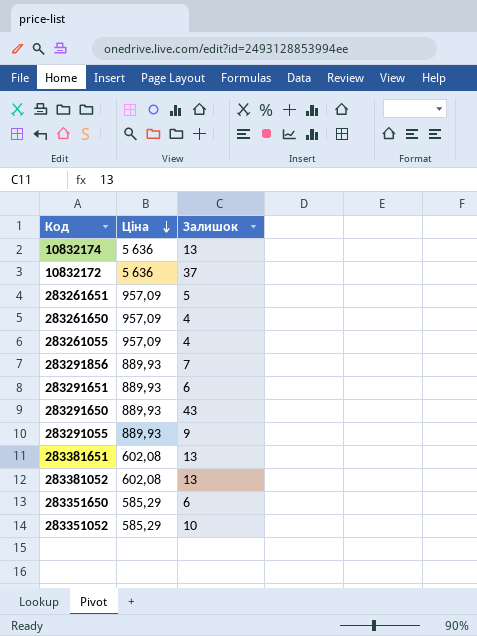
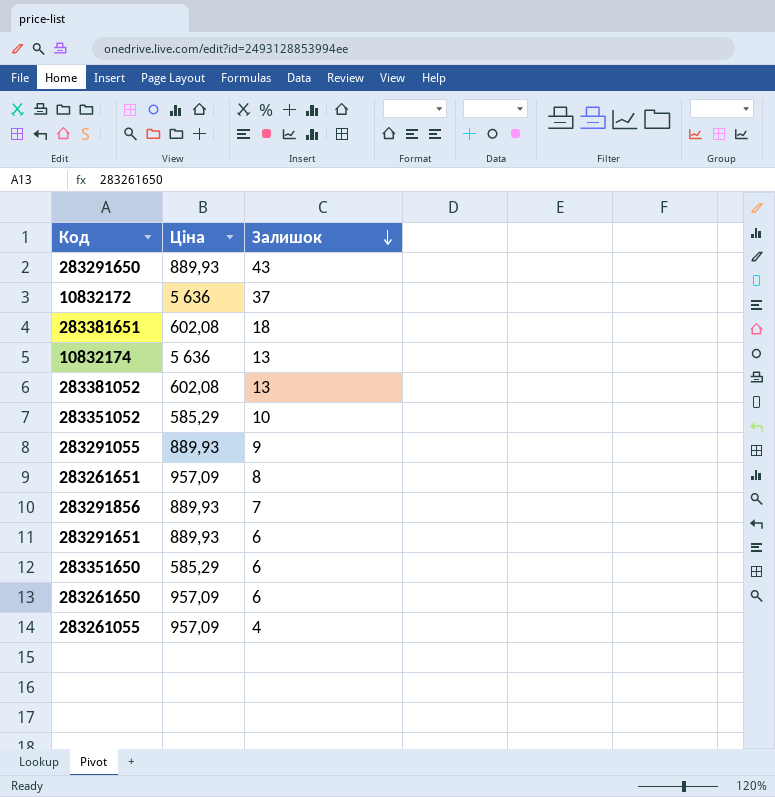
row order: Ціна descending -> Залишок descending
283381651 | Залишок: 13 -> 18
283261651 | Залишок: 5 -> 8
283261650 | Залишок: 4 -> 6

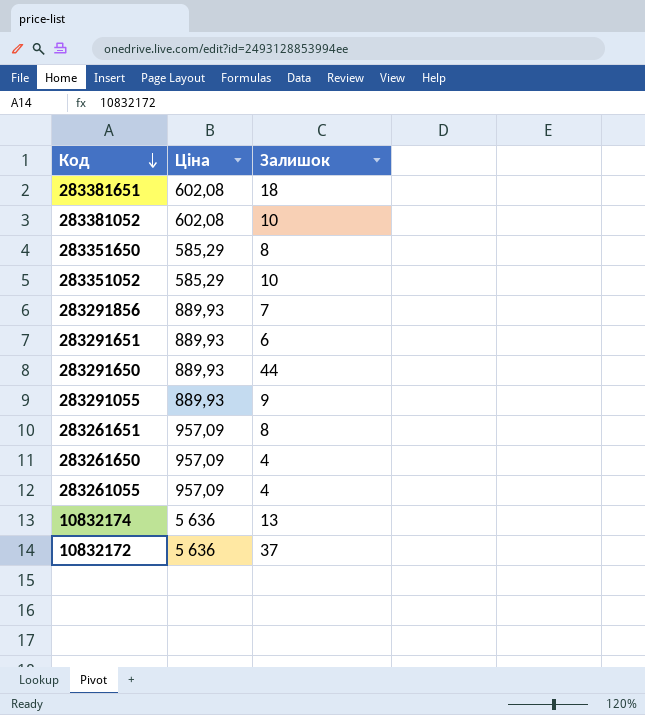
row order: Залишок descending -> Код descending
283381052 | Залишок: 13 -> 10
283351650 | Залишок: 6 -> 8
283291650 | Залишок: 43 -> 44
283261650 | Залишок: 6 -> 4

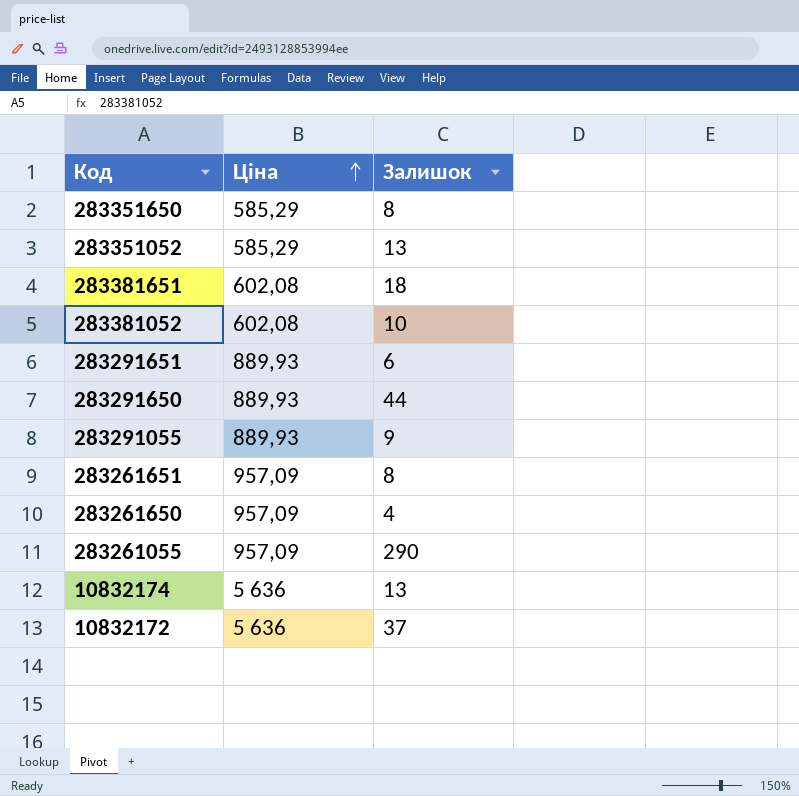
row order: Код descending -> Ціна ascending
row 283291856: 889,93 | 7 -> none
283351052 | Залишок: 10 -> 13
283261055 | Залишок: 4 -> 290

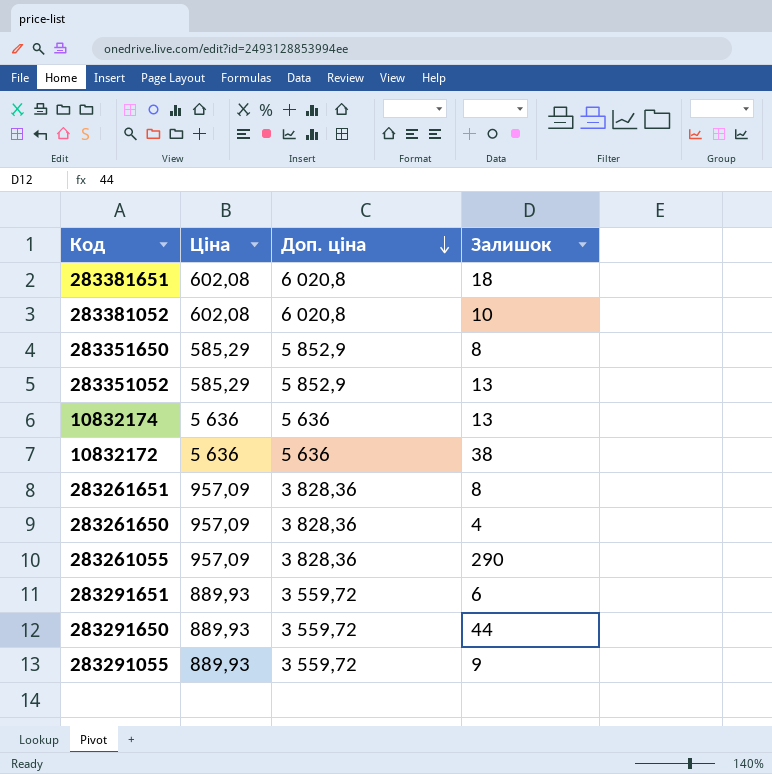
row order: Ціна ascending -> Доп. ціна descending
column Доп. ціна | position: none -> 3
10832172 | Залишок: 37 -> 38

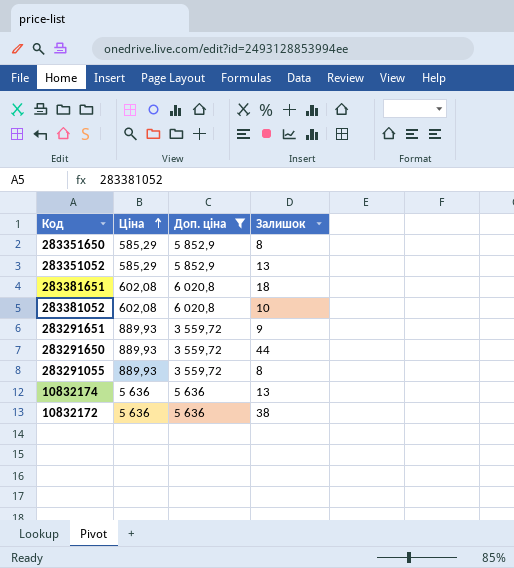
filter: none -> Доп. ціна != 3 828,36
row order: Доп. ціна descending -> Ціна ascending
283291651 | Залишок: 6 -> 9
283291055 | Залишок: 9 -> 8

